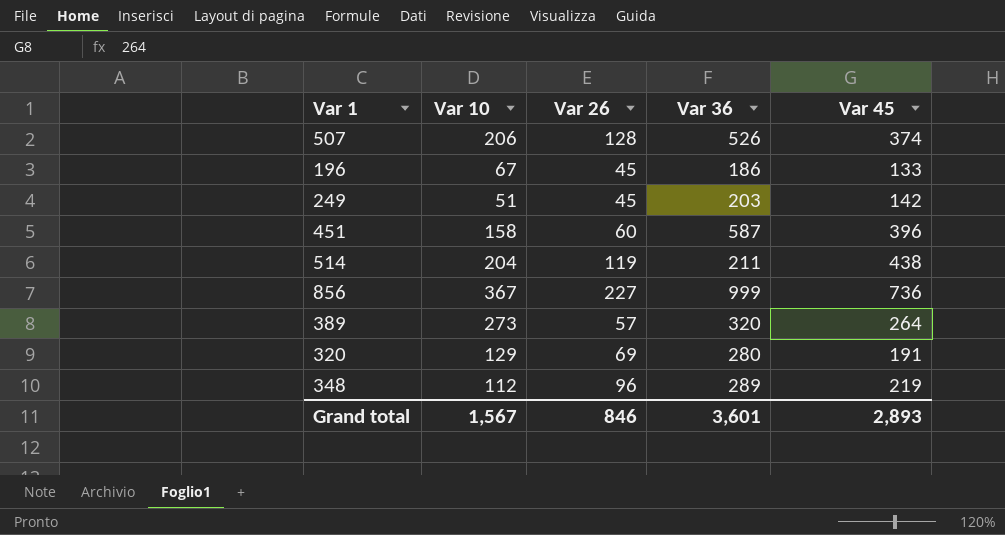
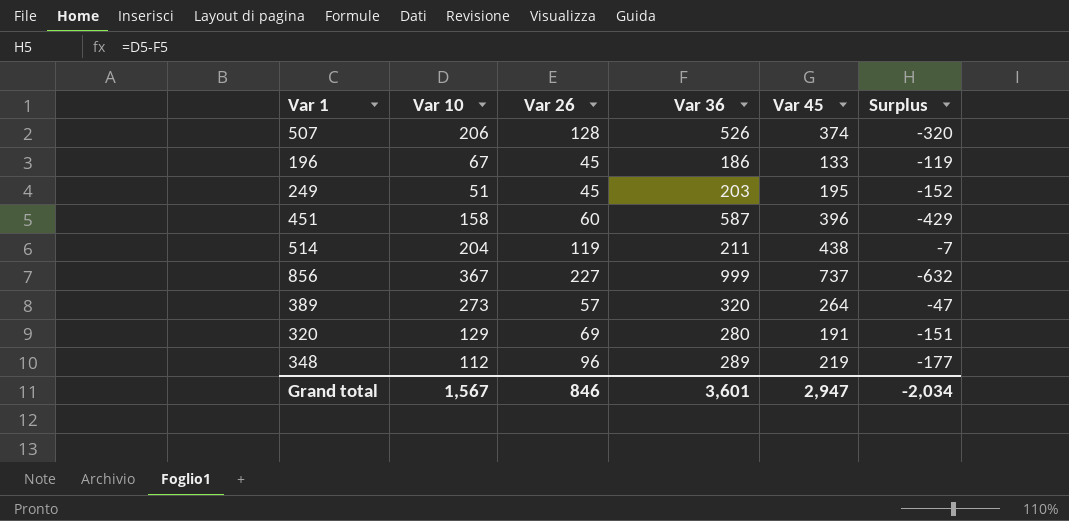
column Surplus | formula: none -> [Var 10] - [Var 36]
249 | Var 45: 142 -> 195
856 | Var 45: 736 -> 737
Grand total | Var 45: 2,893 -> 2,947

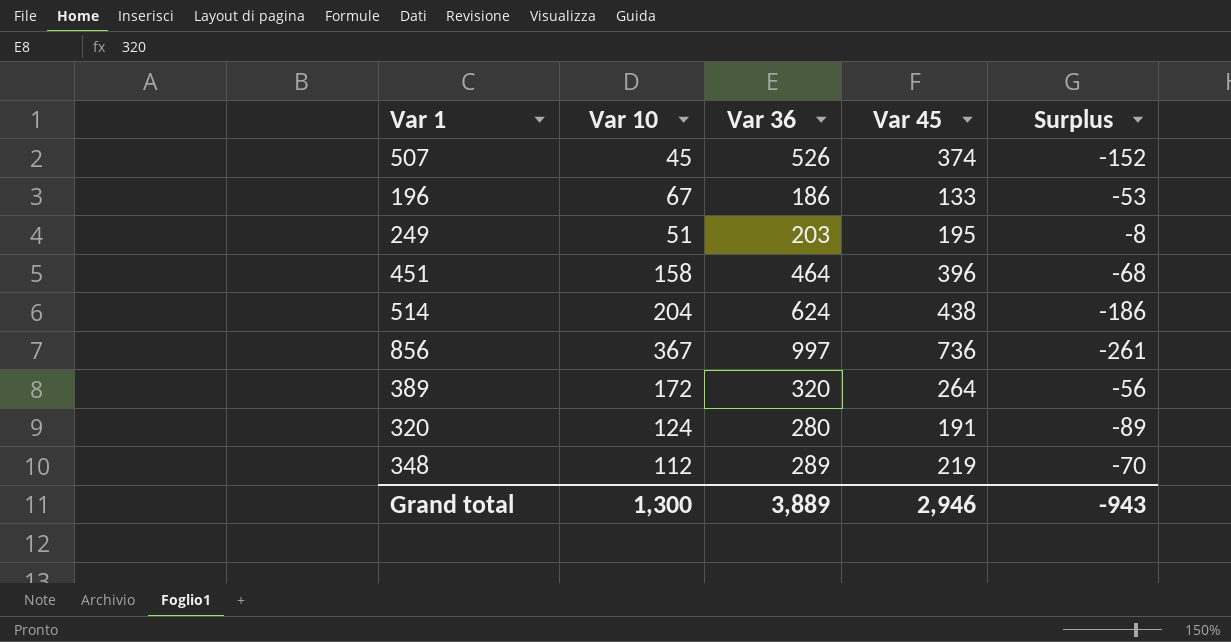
column Var 26 | position: 3 -> none
column Surplus | formula: [Var 10] - [Var 36] -> [Var 45] - [Var 36]
507 | Var 10: 206 -> 45
451 | Var 36: 587 -> 464
514 | Var 36: 211 -> 624
856 | Var 36: 999 -> 997
856 | Var 45: 737 -> 736
389 | Var 10: 273 -> 172
320 | Var 10: 129 -> 124
Grand total | Var 10: 1,567 -> 1,300
Grand total | Var 36: 3,601 -> 3,889
Grand total | Var 45: 2,947 -> 2,946
Grand total | Surplus: -2,034 -> -943

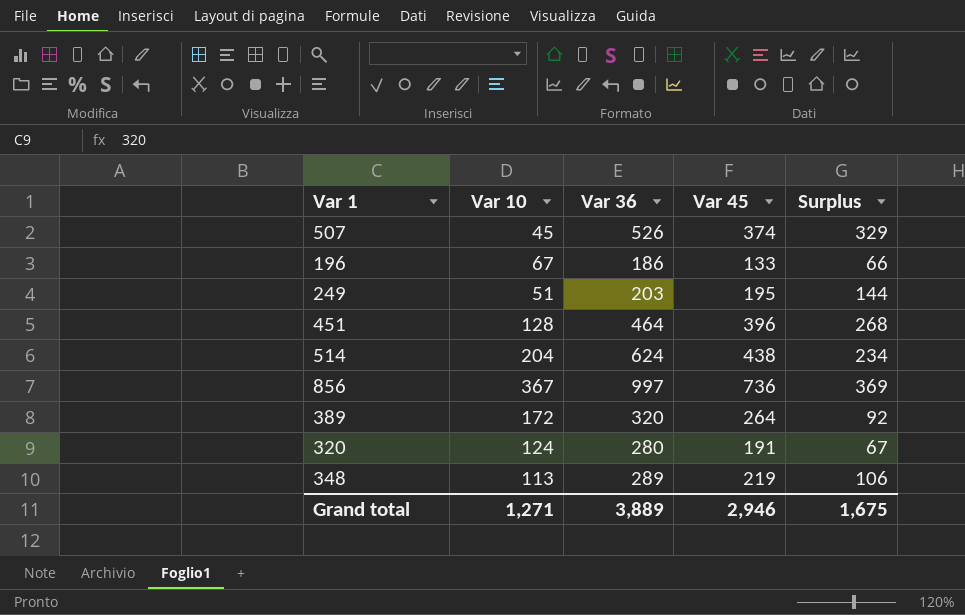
column Surplus | formula: [Var 45] - [Var 36] -> [Var 45] - [Var 10]
451 | Var 10: 158 -> 128
348 | Var 10: 112 -> 113
Grand total | Var 10: 1,300 -> 1,271
Grand total | Surplus: -943 -> 1,675

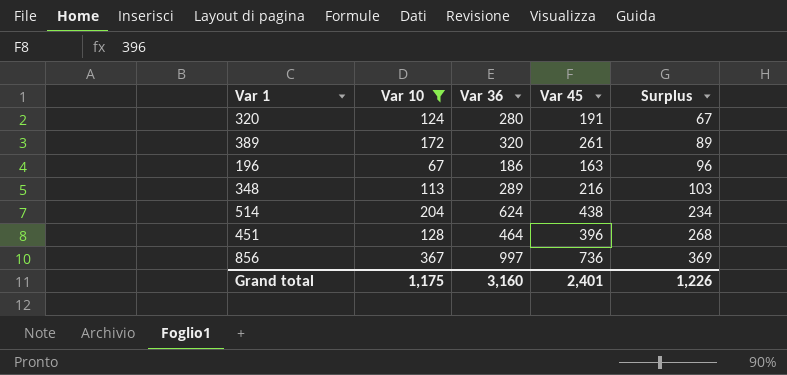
filter: none -> Var 10 >= 67
row order: none -> Surplus ascending
389 | Var 45: 264 -> 261
389 | Surplus: 92 -> 89
196 | Var 45: 133 -> 163
196 | Surplus: 66 -> 96
348 | Var 45: 219 -> 216
348 | Surplus: 106 -> 103
Grand total | Var 10: 1,271 -> 1,175
Grand total | Var 36: 3,889 -> 3,160
Grand total | Var 45: 2,946 -> 2,401
Grand total | Surplus: 1,675 -> 1,226

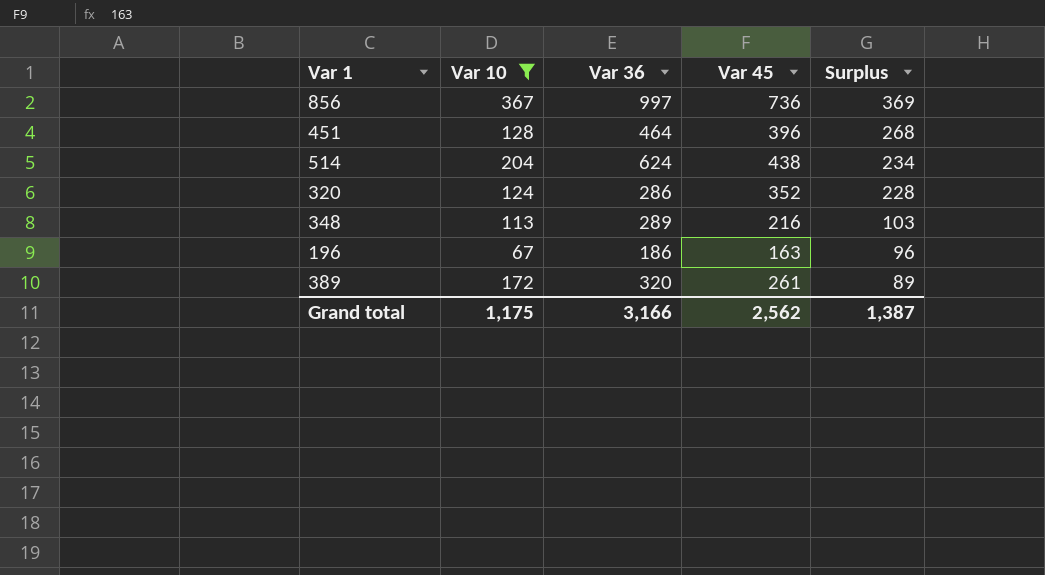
row order: Surplus ascending -> Surplus descending
320 | Var 36: 280 -> 286
320 | Var 45: 191 -> 352
320 | Surplus: 67 -> 228
Grand total | Var 36: 3,160 -> 3,166
Grand total | Var 45: 2,401 -> 2,562
Grand total | Surplus: 1,226 -> 1,387

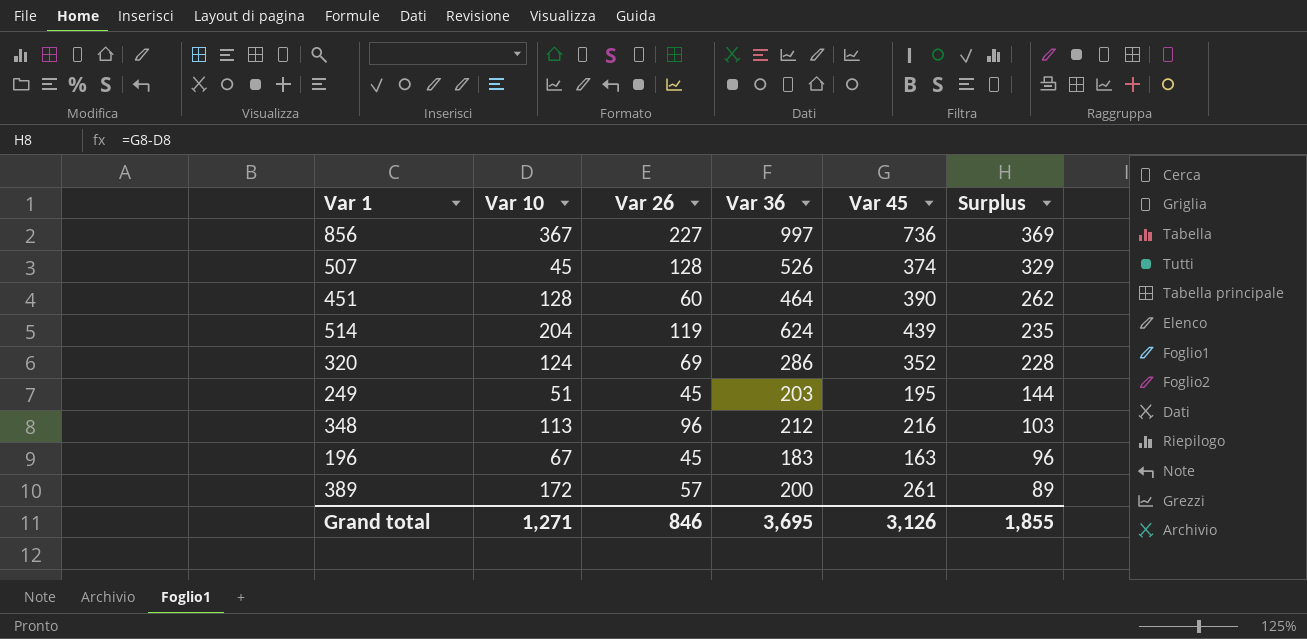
filter: Var 10 >= 67 -> none
column Var 26 | position: none -> 3
451 | Var 45: 396 -> 390
451 | Surplus: 268 -> 262
514 | Var 45: 438 -> 439
514 | Surplus: 234 -> 235
348 | Var 36: 289 -> 212
196 | Var 36: 186 -> 183
389 | Var 36: 320 -> 200
Grand total | Var 10: 1,175 -> 1,271
Grand total | Var 36: 3,166 -> 3,695
Grand total | Var 45: 2,562 -> 3,126
Grand total | Surplus: 1,387 -> 1,855

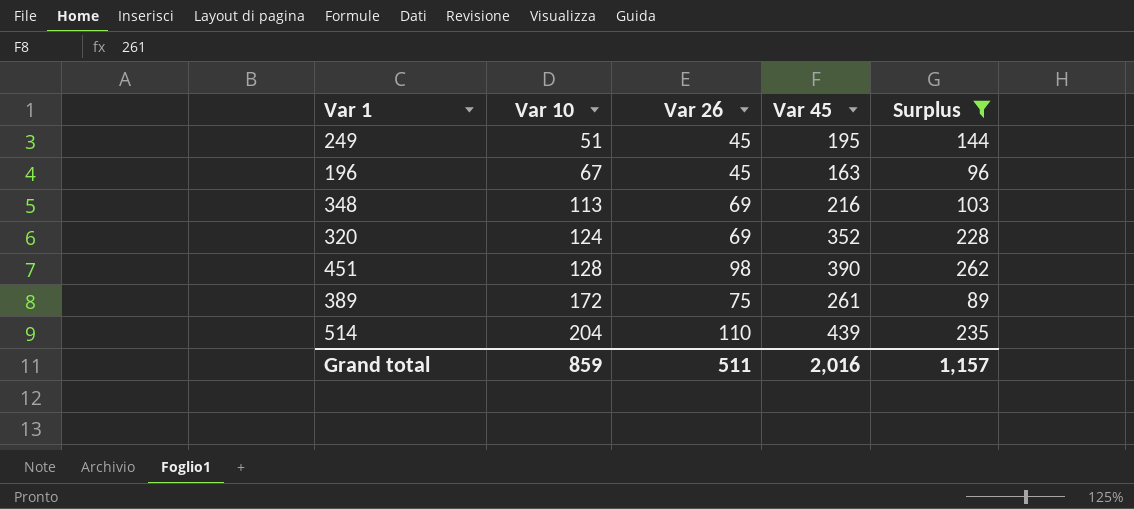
filter: none -> Surplus <= 262
row order: Surplus descending -> Var 10 ascending
column Var 36 | position: 4 -> none
348 | Var 26: 96 -> 69
451 | Var 26: 60 -> 98
389 | Var 26: 57 -> 75
514 | Var 26: 119 -> 110
Grand total | Var 10: 1,271 -> 859
Grand total | Var 26: 846 -> 511
Grand total | Var 45: 3,126 -> 2,016
Grand total | Surplus: 1,855 -> 1,157

